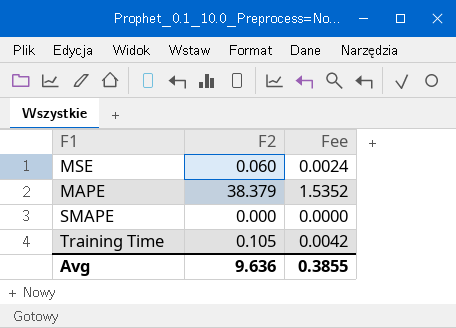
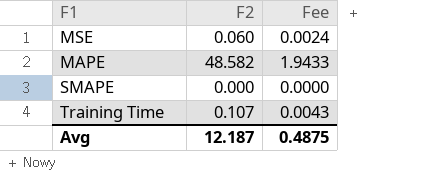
MAPE | F2: 38.379 -> 48.582
MAPE | Fee: 1.5352 -> 1.9433
Training Time | F2: 0.105 -> 0.107
Training Time | Fee: 0.0042 -> 0.0043
Avg | F2: 9.636 -> 12.187
Avg | Fee: 0.3855 -> 0.4875

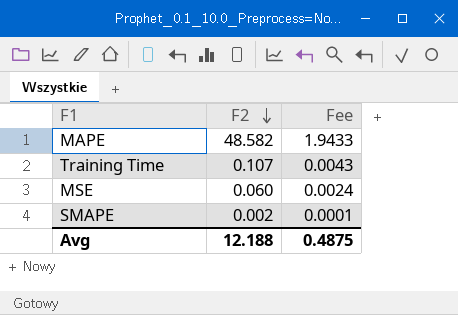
row order: none -> F2 descending
SMAPE | F2: 0.000 -> 0.002
SMAPE | Fee: 0.0000 -> 0.0001
Avg | F2: 12.187 -> 12.188

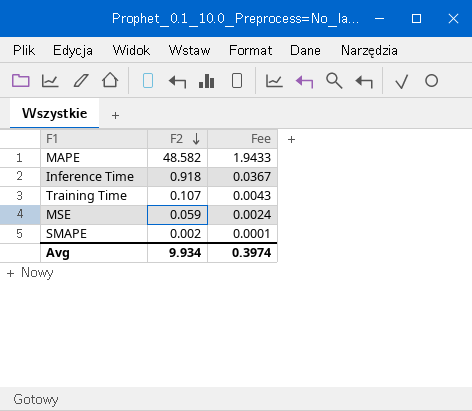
row Inference Time: none -> 0.918 | 0.0367
MSE | F2: 0.060 -> 0.059
Avg | F2: 12.188 -> 9.934
Avg | Fee: 0.4875 -> 0.3974

